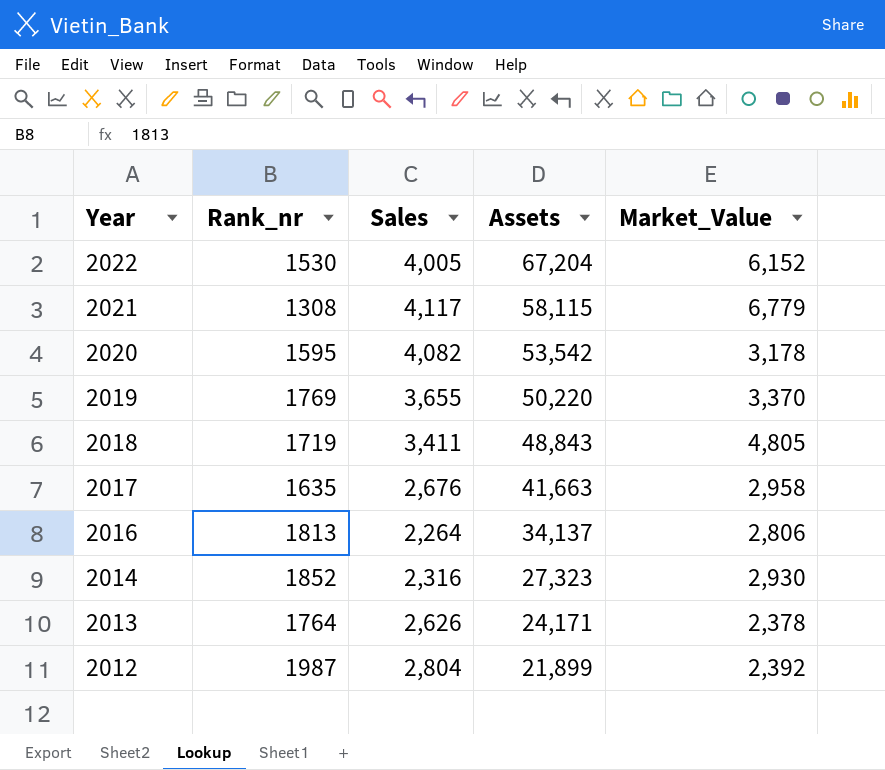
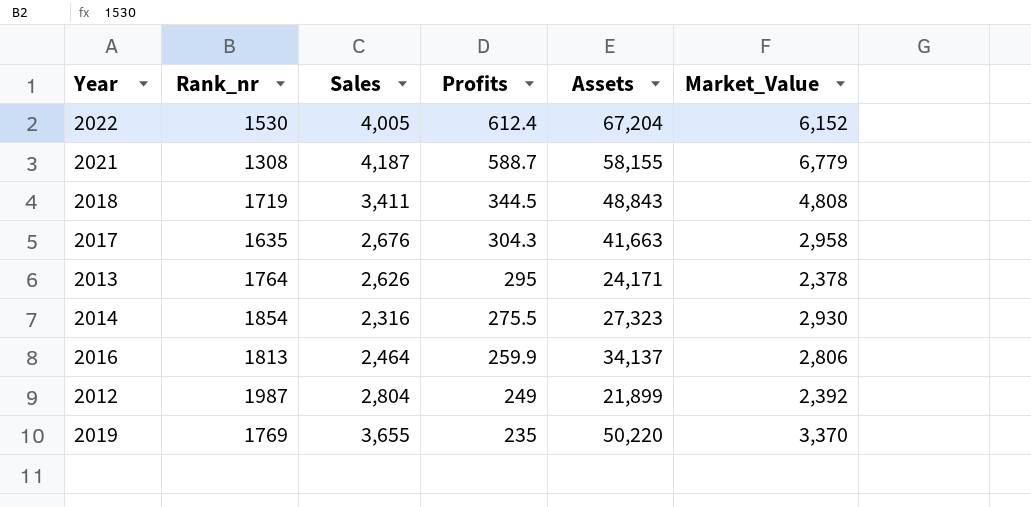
row order: Year descending -> Profits descending
column Profits | position: none -> 4
row 2020: 1595 | 4,082 | 53,542 | 3,178 -> none
2021 | Sales: 4,117 -> 4,187
2021 | Assets: 58,115 -> 58,155
2018 | Market_Value: 4,805 -> 4,808
2014 | Rank_nr: 1852 -> 1854
2016 | Sales: 2,264 -> 2,464

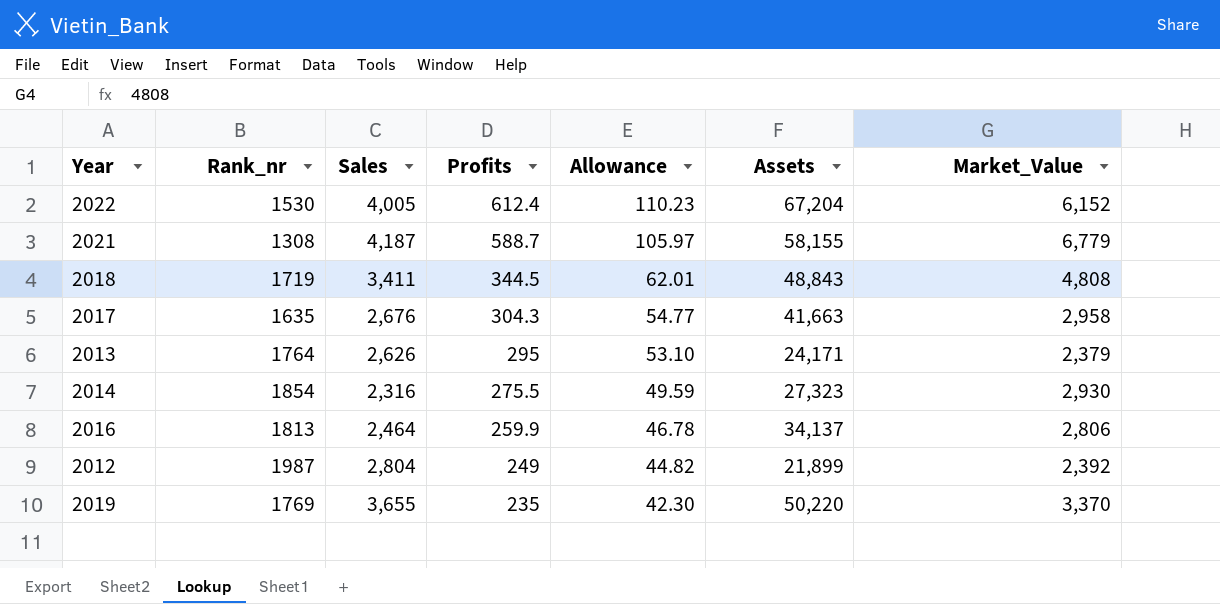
column Allowance | formula: none -> [Profits] * 0.18
2013 | Market_Value: 2,378 -> 2,379

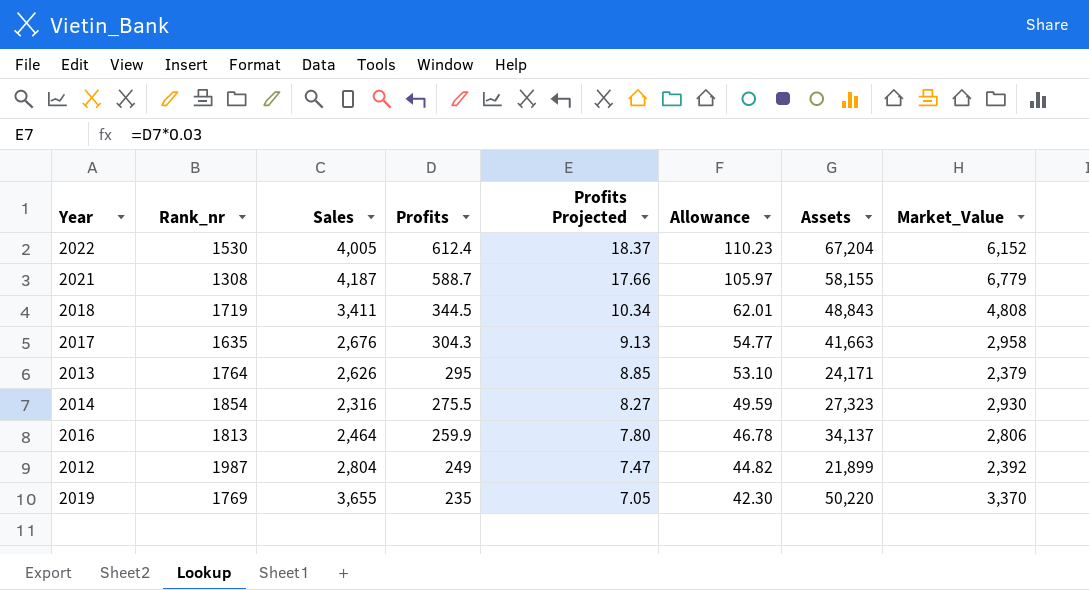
column Profits Projected | formula: none -> [Profits] * 0.03

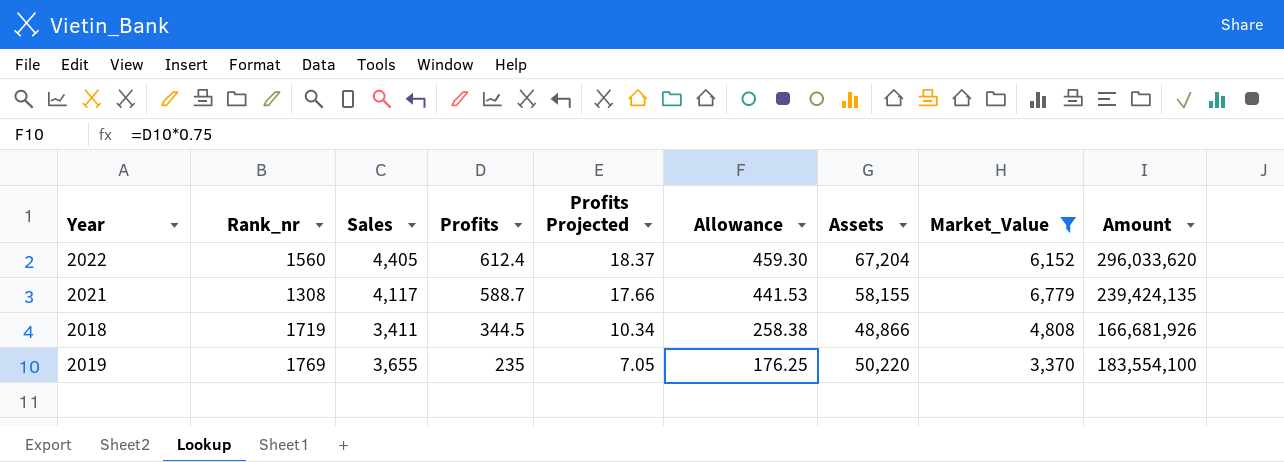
filter: none -> Market_Value >= 3,370
column Allowance | formula: [Profits] * 0.18 -> [Profits] * 0.75
column Amount | formula: none -> [Sales] * [Assets]
2022 | Rank_nr: 1530 -> 1560
2022 | Sales: 4,005 -> 4,405
2021 | Sales: 4,187 -> 4,117
2018 | Assets: 48,843 -> 48,866

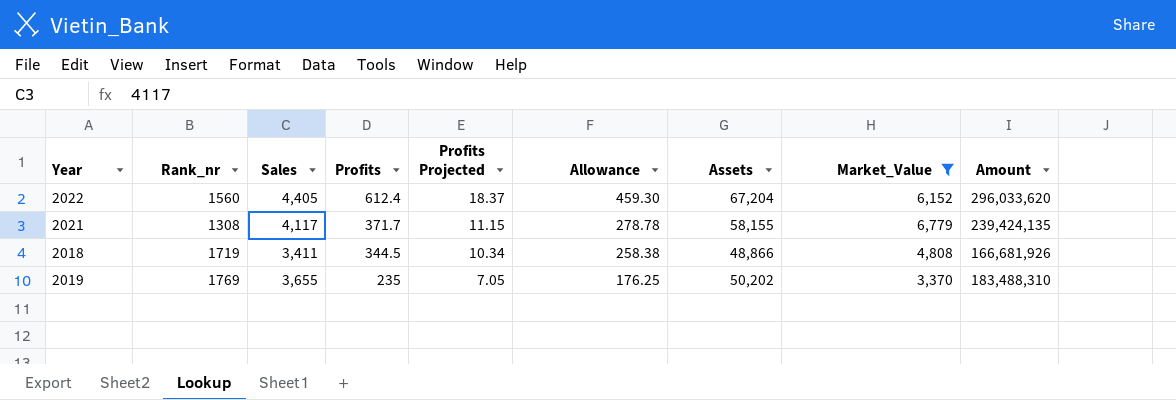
2021 | Profits: 588.7 -> 371.7
2021 | Profits Projected: 17.66 -> 11.15
2021 | Allowance: 441.53 -> 278.78
2019 | Assets: 50,220 -> 50,202
2019 | Amount: 183,554,100 -> 183,488,310

